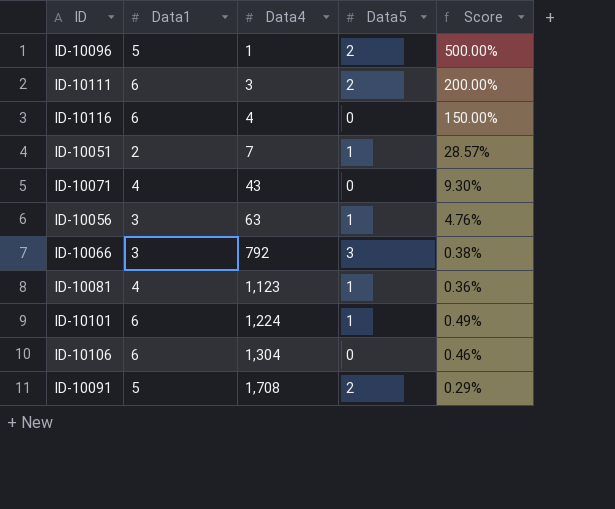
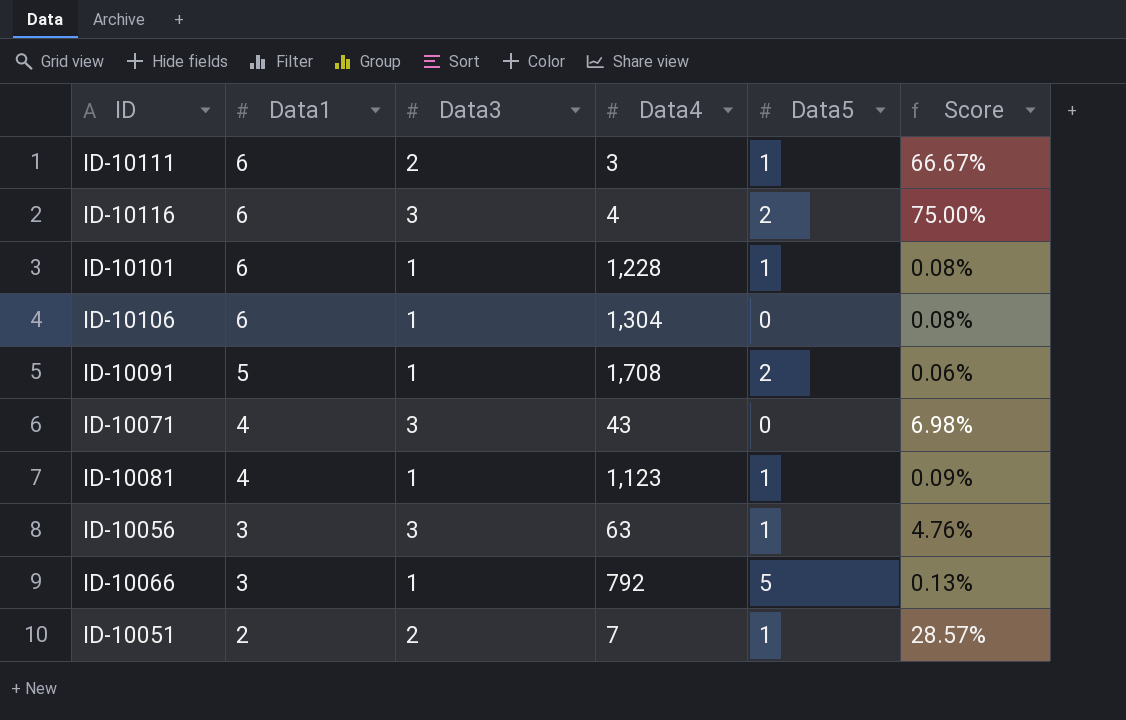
row order: Data4 ascending -> Data1 descending
column Data3 | position: none -> 3
column Score | formula: [Data1] / [Data4] -> [Data3] / [Data4]
row ID-10096: 5 | 1 | 2 | 500.00% -> none
ID-10111 | Data5: 2 -> 1
ID-10116 | Data5: 0 -> 2
ID-10101 | Data4: 1,224 -> 1,228
ID-10066 | Data5: 3 -> 5

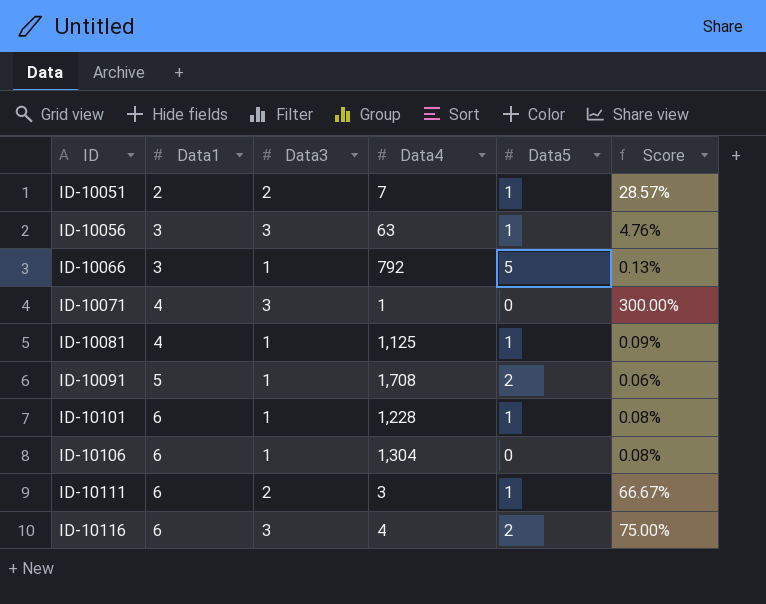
row order: Data1 descending -> ID ascending
ID-10071 | Data4: 43 -> 1
ID-10071 | Score: 6.98% -> 300.00%
ID-10081 | Data4: 1,123 -> 1,125

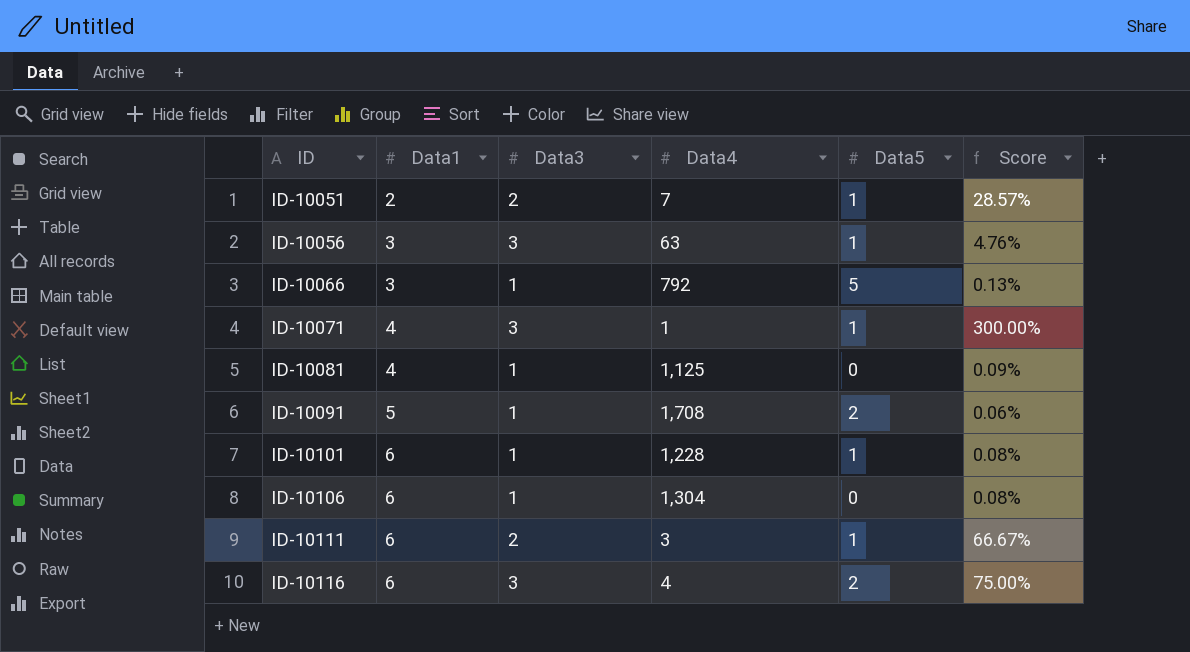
ID-10071 | Data5: 0 -> 1
ID-10081 | Data5: 1 -> 0

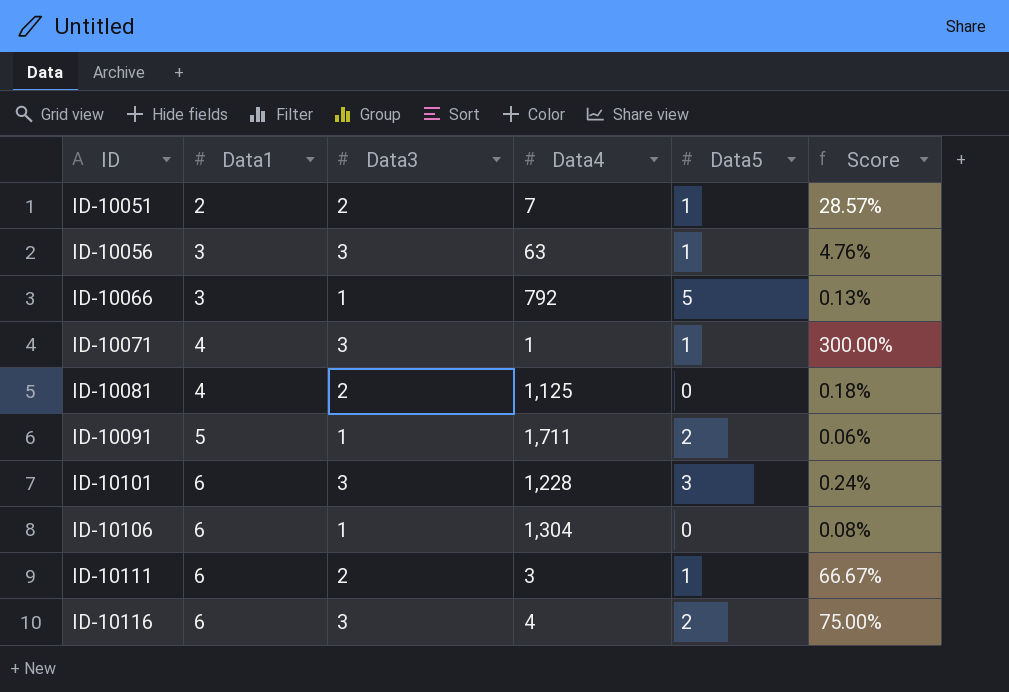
ID-10081 | Data3: 1 -> 2
ID-10081 | Score: 0.09% -> 0.18%
ID-10091 | Data4: 1,708 -> 1,711
ID-10101 | Data3: 1 -> 3
ID-10101 | Data5: 1 -> 3
ID-10101 | Score: 0.08% -> 0.24%

